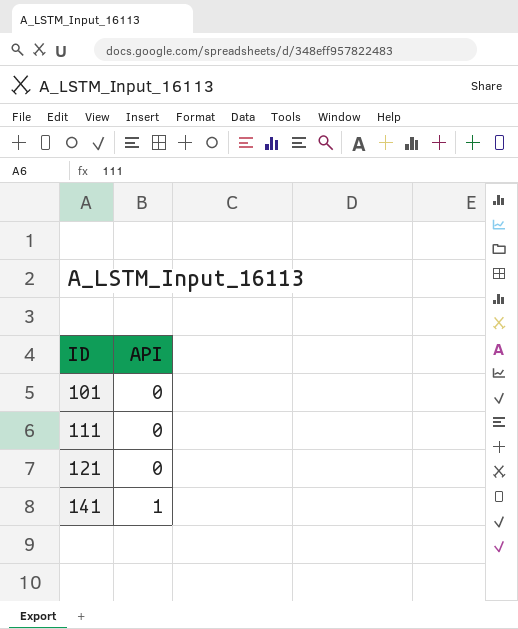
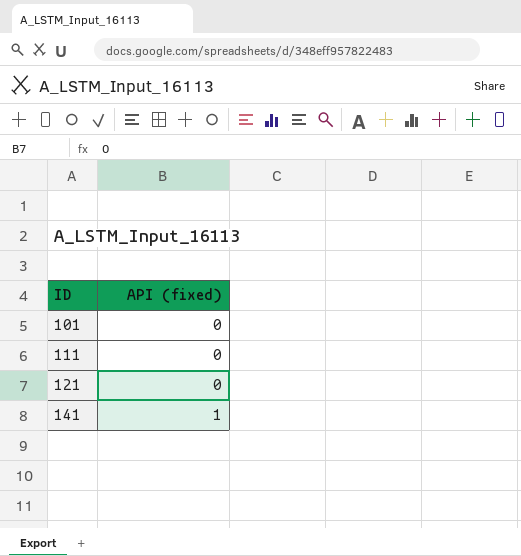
column name: API -> API (fixed)

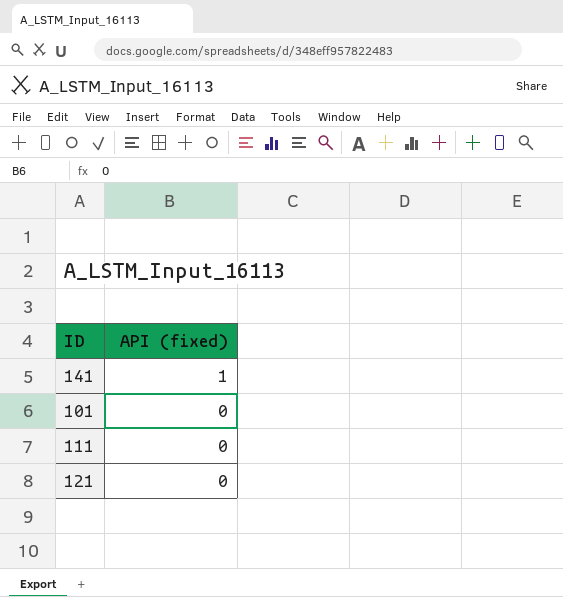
row order: ID ascending -> API (fixed) descending

